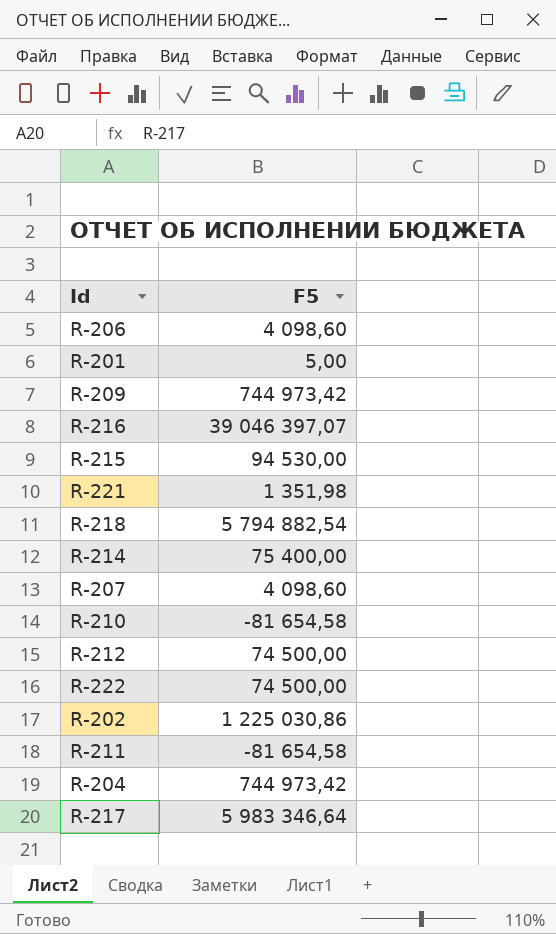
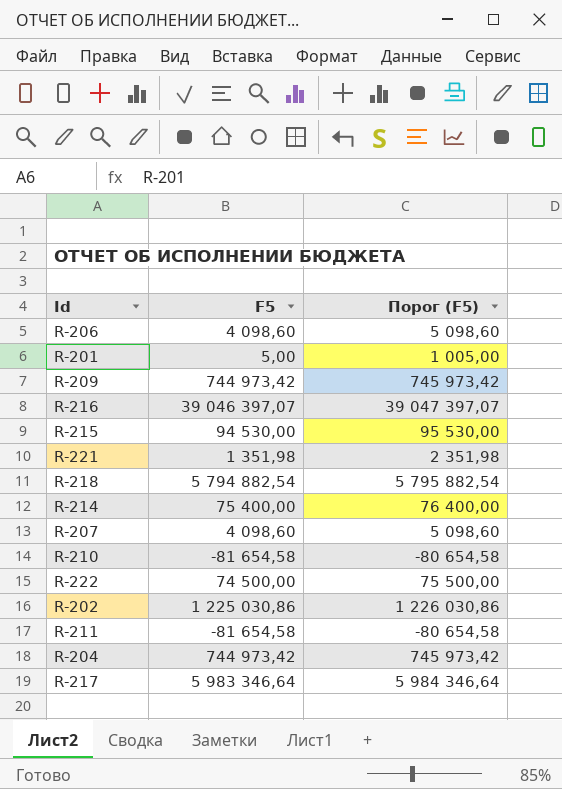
column Порог (F5) | formula: none -> [F5] + 1000
row R-212: 74 500,00 -> none

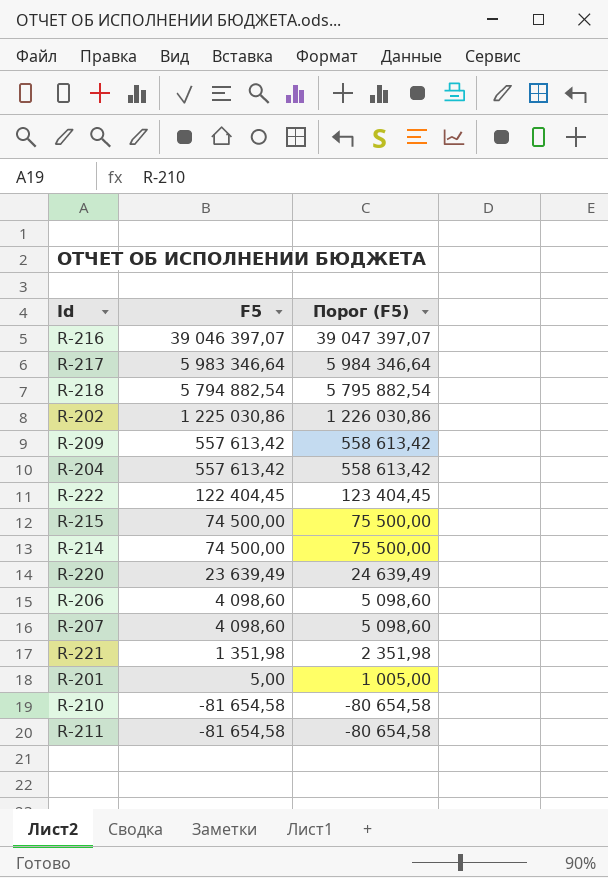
row order: none -> F5 descending
R-209 | F5: 744 973,42 -> 557 613,42
R-209 | Порог (F5): 745 973,42 -> 558 613,42
R-204 | F5: 744 973,42 -> 557 613,42
R-204 | Порог (F5): 745 973,42 -> 558 613,42
R-222 | F5: 74 500,00 -> 122 404,45
R-222 | Порог (F5): 75 500,00 -> 123 404,45
R-215 | F5: 94 530,00 -> 74 500,00
R-215 | Порог (F5): 95 530,00 -> 75 500,00
R-214 | F5: 75 400,00 -> 74 500,00
R-214 | Порог (F5): 76 400,00 -> 75 500,00
row R-220: none -> 23 639,49 | 24 639,49

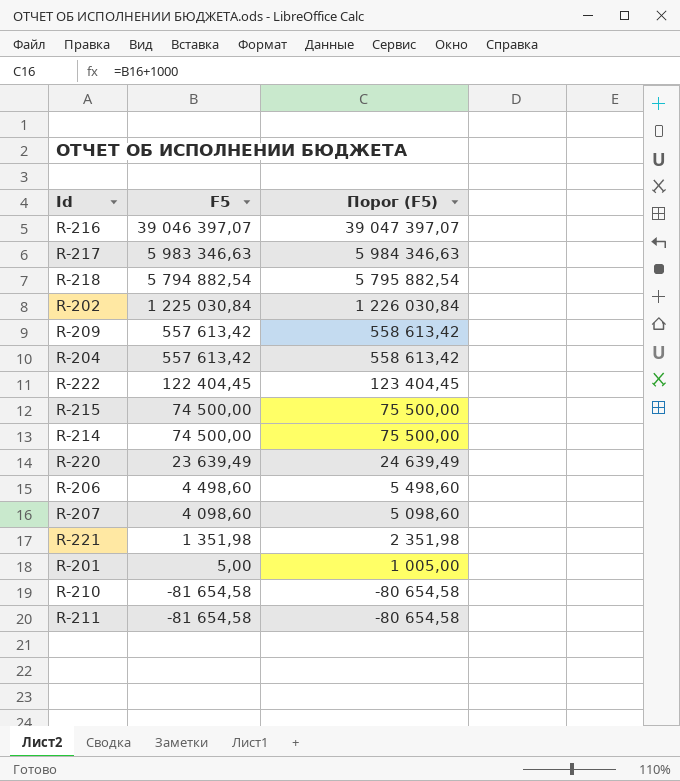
R-217 | F5: 5 983 346,64 -> 5 983 346,63
R-217 | Порог (F5): 5 984 346,64 -> 5 984 346,63
R-202 | F5: 1 225 030,86 -> 1 225 030,84
R-202 | Порог (F5): 1 226 030,86 -> 1 226 030,84
R-206 | F5: 4 098,60 -> 4 498,60
R-206 | Порог (F5): 5 098,60 -> 5 498,60

